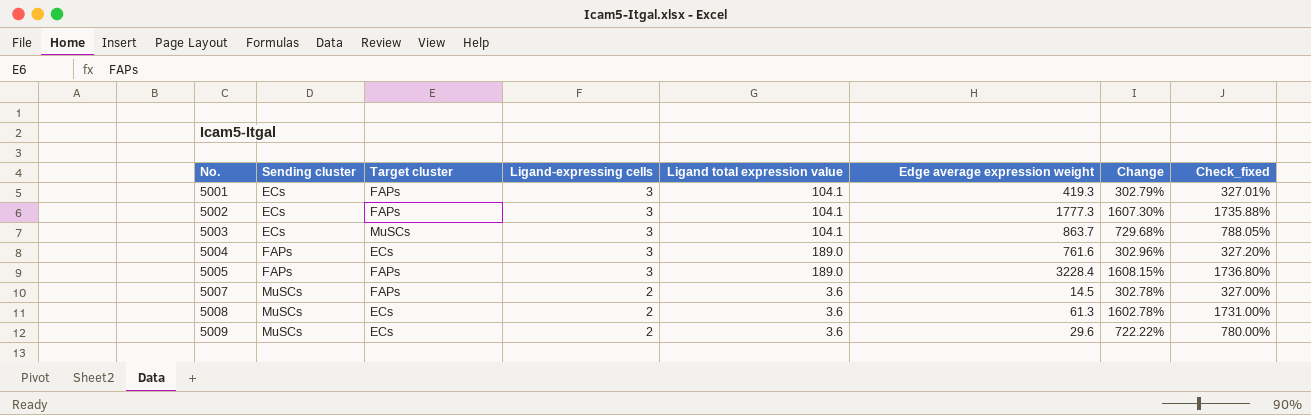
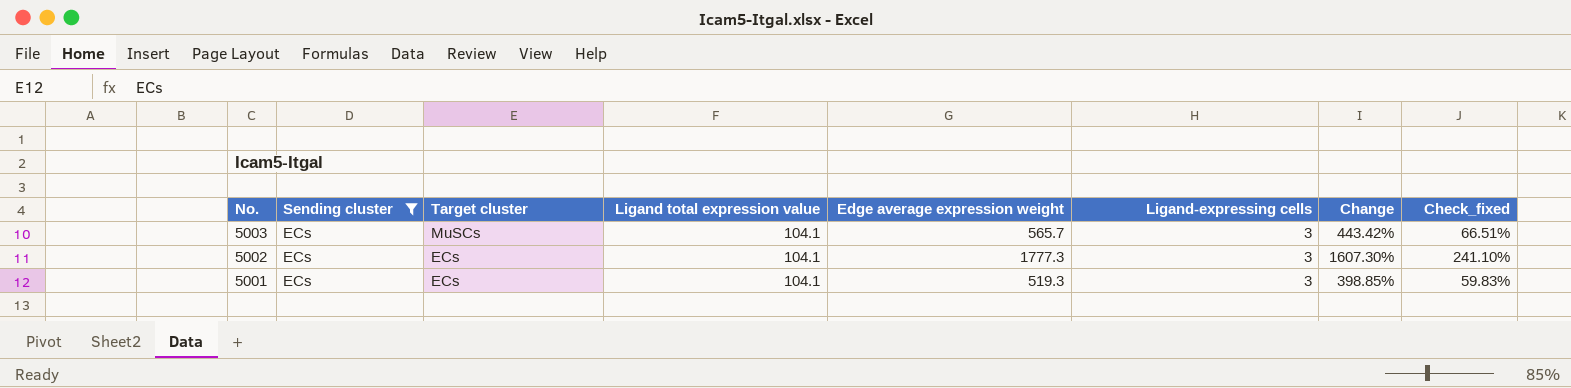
filter: none -> Sending cluster = ECs
row order: No. ascending -> No. descending
column Ligand-expressing cells | position: 4 -> 6
column Check_fixed | formula: [Change] * 1.08 -> [Change] * 0.15
5003 | Edge average expression weight: 863.7 -> 565.7
5003 | Change: 729.68% -> 443.42%
5002 | Target cluster: FAPs -> ECs
5001 | Target cluster: FAPs -> ECs
5001 | Edge average expression weight: 419.3 -> 519.3
5001 | Change: 302.79% -> 398.85%

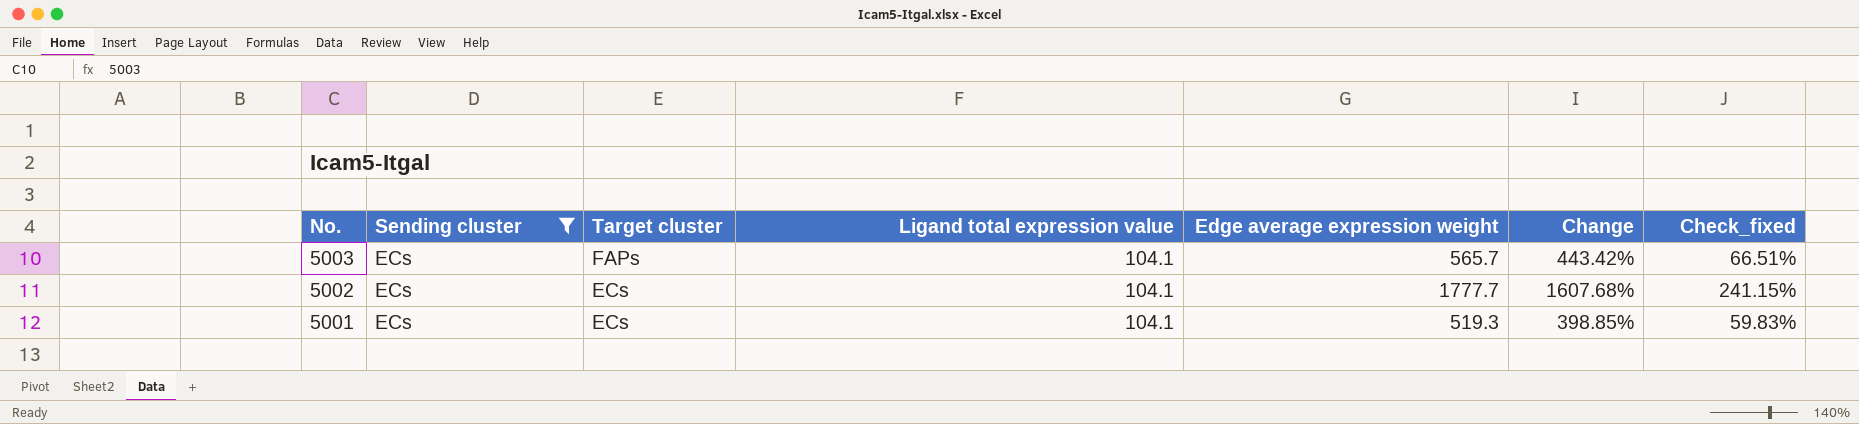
column Ligand-expressing cells | position: 6 -> none
5003 | Target cluster: MuSCs -> FAPs
5002 | Edge average expression weight: 1777.3 -> 1777.7
5002 | Change: 1607.30% -> 1607.68%
5002 | Check_fixed: 241.10% -> 241.15%

